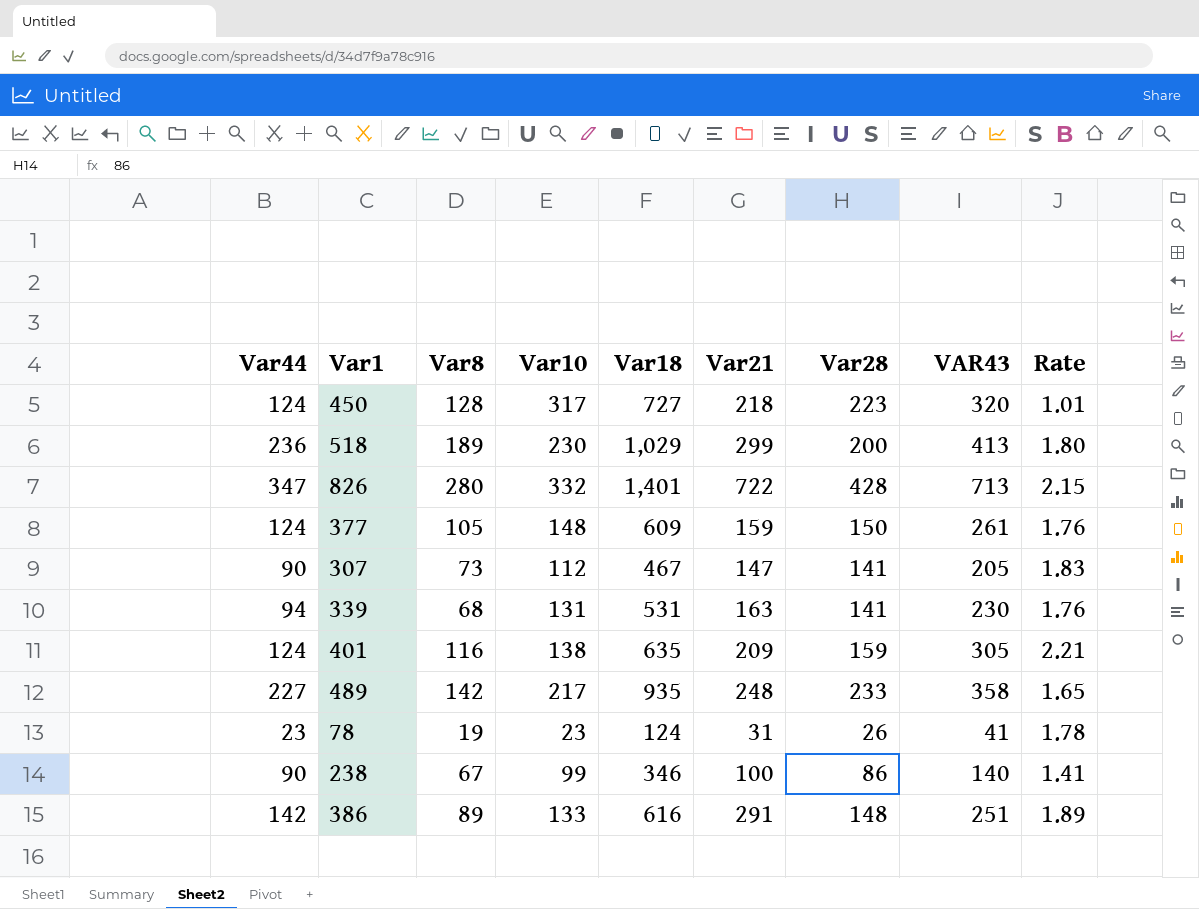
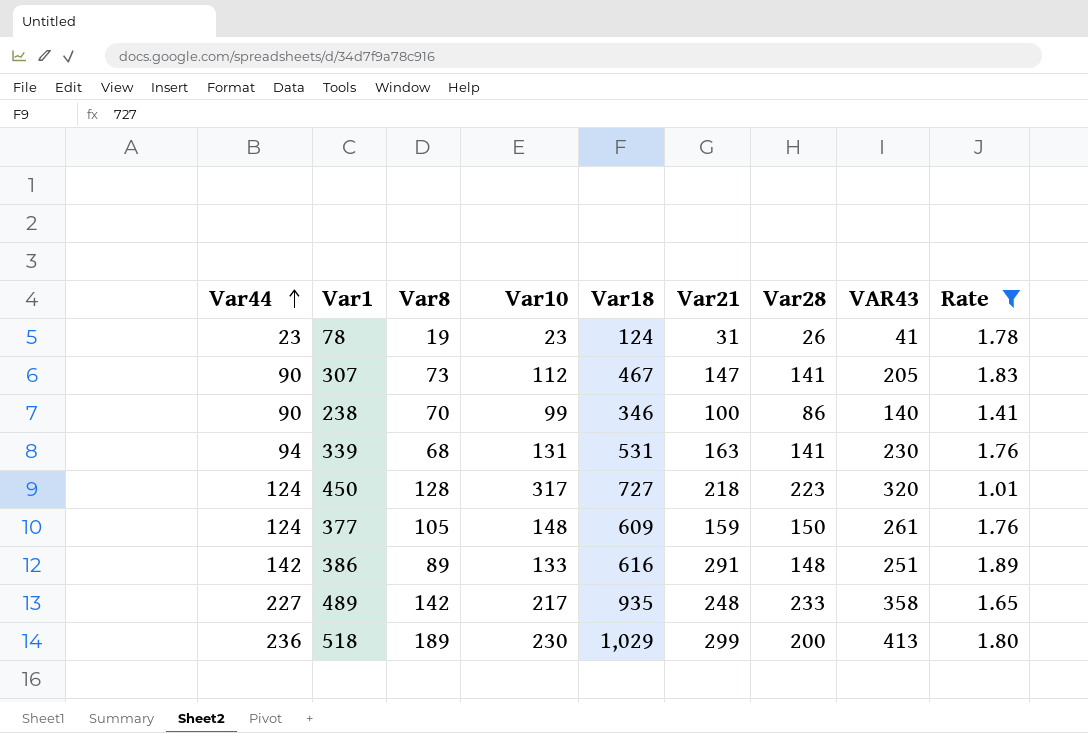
filter: none -> Rate <= 1.89
row order: none -> Var44 ascending
238 | Var8: 67 -> 70

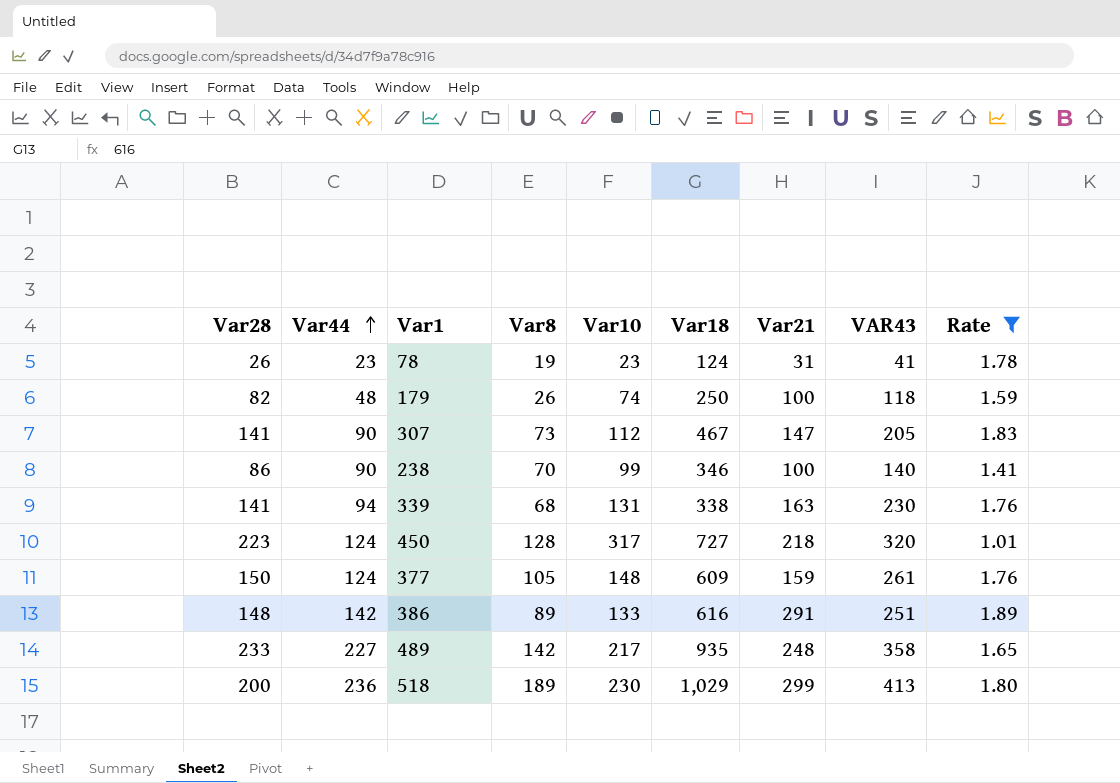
column Var28 | position: 7 -> 1
row 179: none -> 82 | 48 | 26 | 74 | 250 | 100 | 118 | 1.59
339 | Var18: 531 -> 338

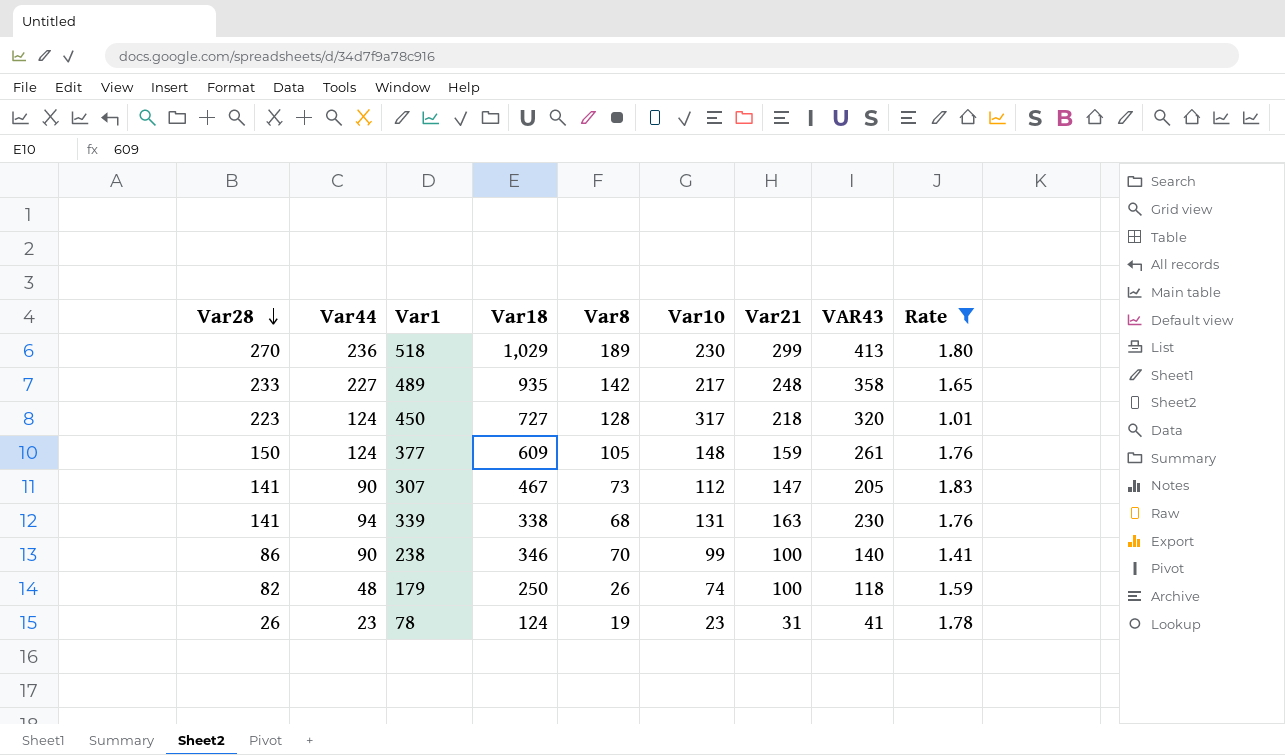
row order: Var44 ascending -> Var28 descending
column Var18 | position: 6 -> 4
row 386: 148 | 142 | 89 | 133 | 616 | 291 | 251 | 1.89 -> none
518 | Var28: 200 -> 270

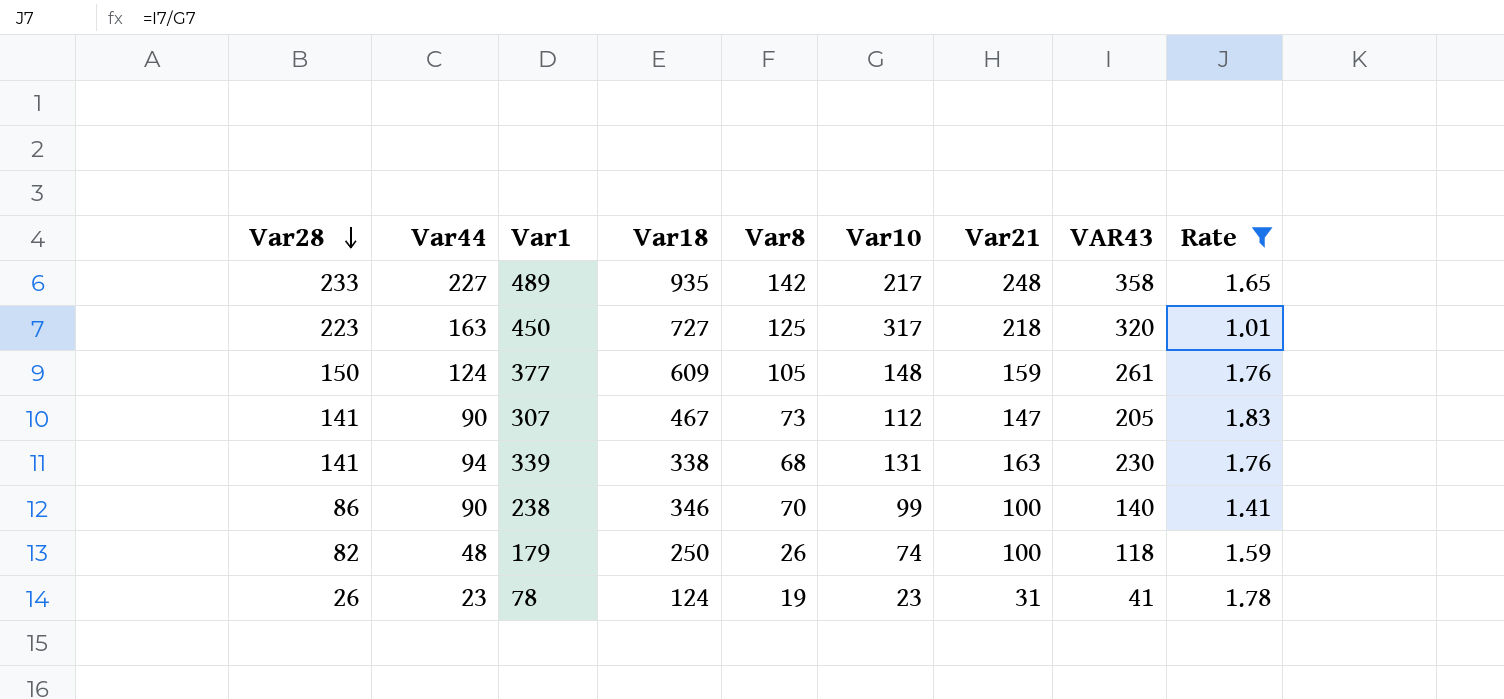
row 518: 270 | 236 | 1,029 | 189 | 230 | 299 | 413 | 1.80 -> none
450 | Var44: 124 -> 163
450 | Var8: 128 -> 125

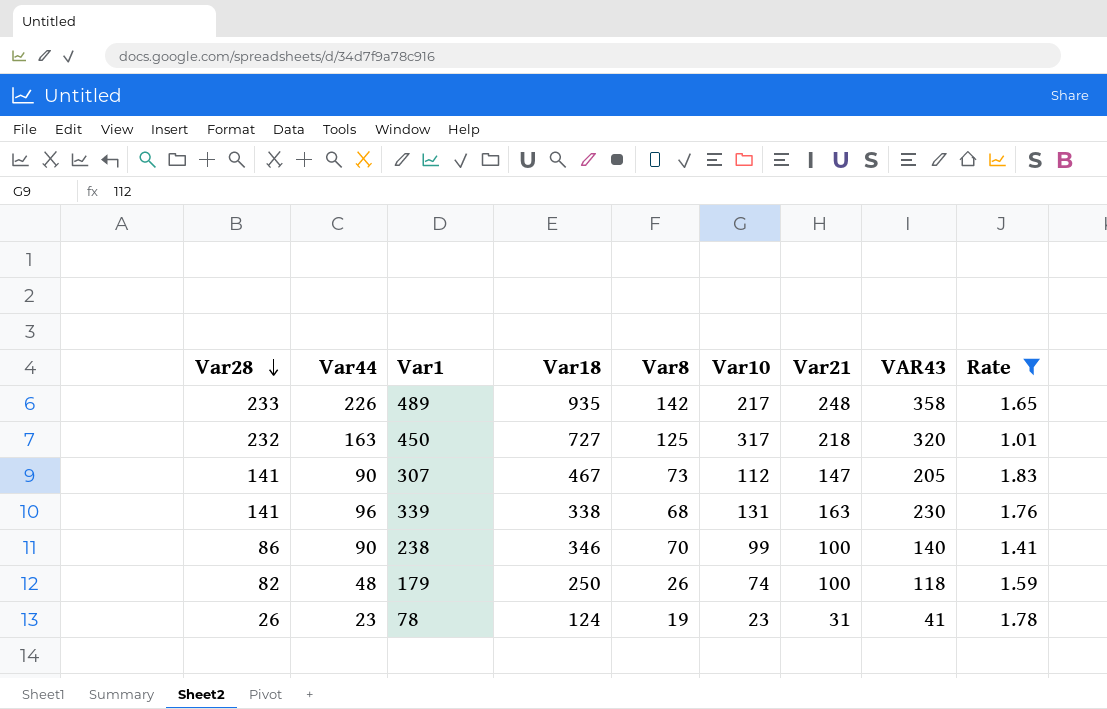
row 377: 150 | 124 | 609 | 105 | 148 | 159 | 261 | 1.76 -> none
489 | Var44: 227 -> 226
450 | Var28: 223 -> 232
339 | Var44: 94 -> 96

